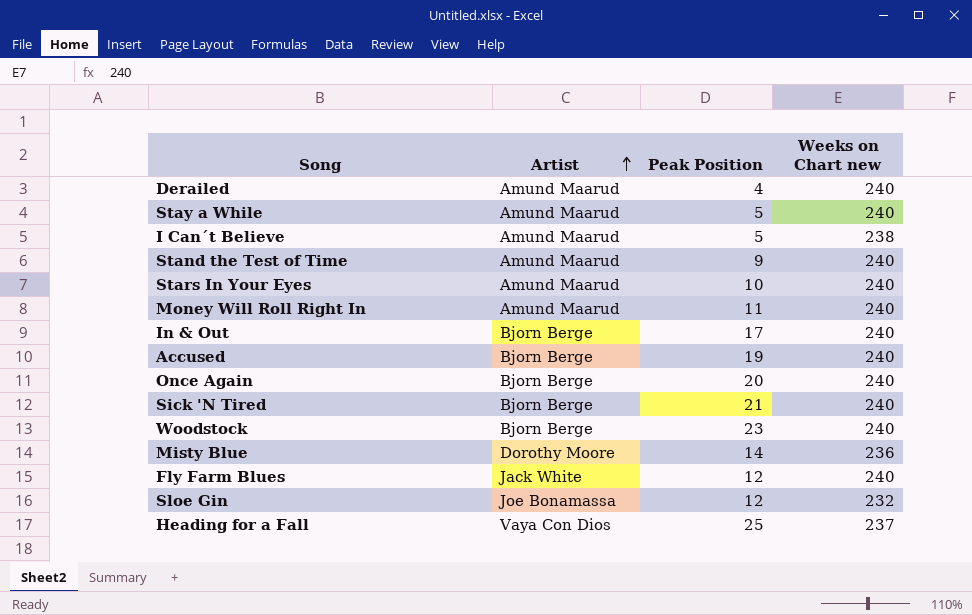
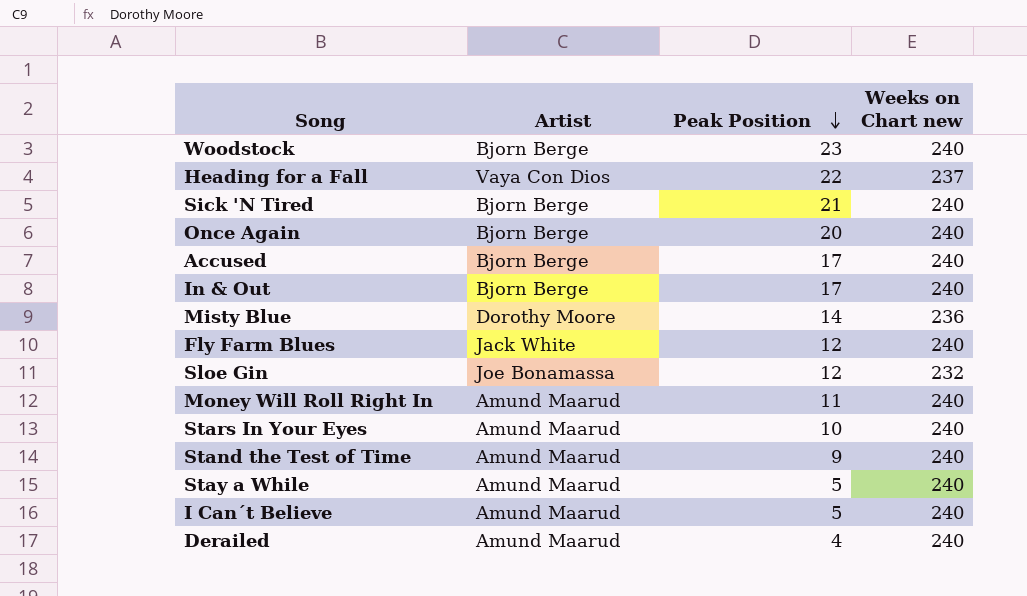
row order: Artist ascending -> Peak Position descending
Heading for a Fall | Peak Position: 25 -> 22
Accused | Peak Position: 19 -> 17
I Can´t Believe | Weeks on Chart new: 238 -> 240

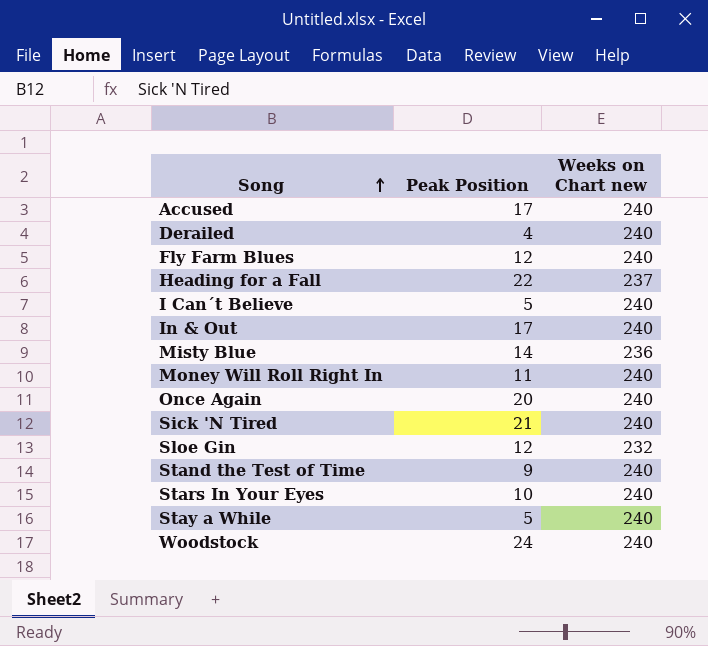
row order: Peak Position descending -> Song ascending
column Artist | position: 2 -> none
Woodstock | Peak Position: 23 -> 24

